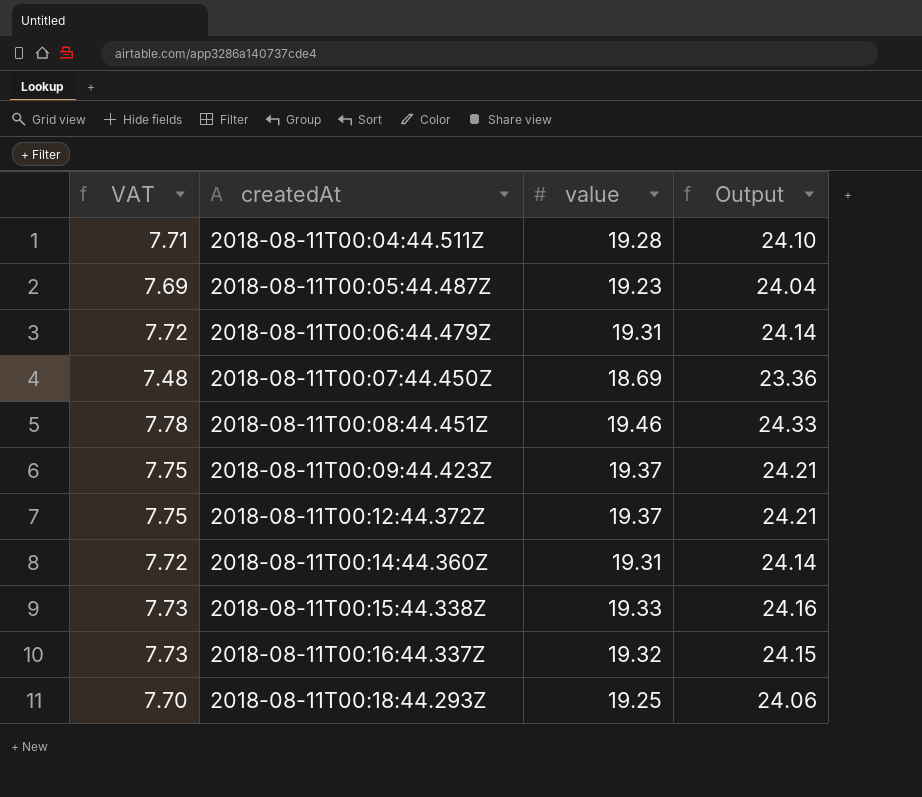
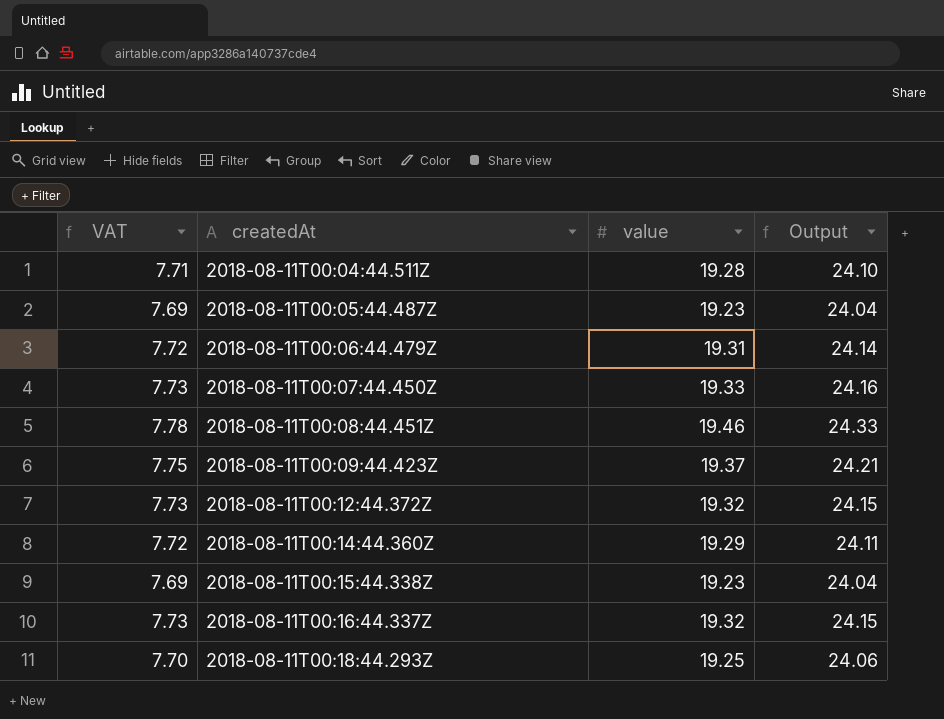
2018-08-11T00:07:44.450Z | VAT: 7.48 -> 7.73
2018-08-11T00:07:44.450Z | value: 18.69 -> 19.33
2018-08-11T00:07:44.450Z | Output: 23.36 -> 24.16
2018-08-11T00:12:44.372Z | VAT: 7.75 -> 7.73
2018-08-11T00:12:44.372Z | value: 19.37 -> 19.32
2018-08-11T00:12:44.372Z | Output: 24.21 -> 24.15
2018-08-11T00:14:44.360Z | value: 19.31 -> 19.29
2018-08-11T00:14:44.360Z | Output: 24.14 -> 24.11
2018-08-11T00:15:44.338Z | VAT: 7.73 -> 7.69
2018-08-11T00:15:44.338Z | value: 19.33 -> 19.23
2018-08-11T00:15:44.338Z | Output: 24.16 -> 24.04

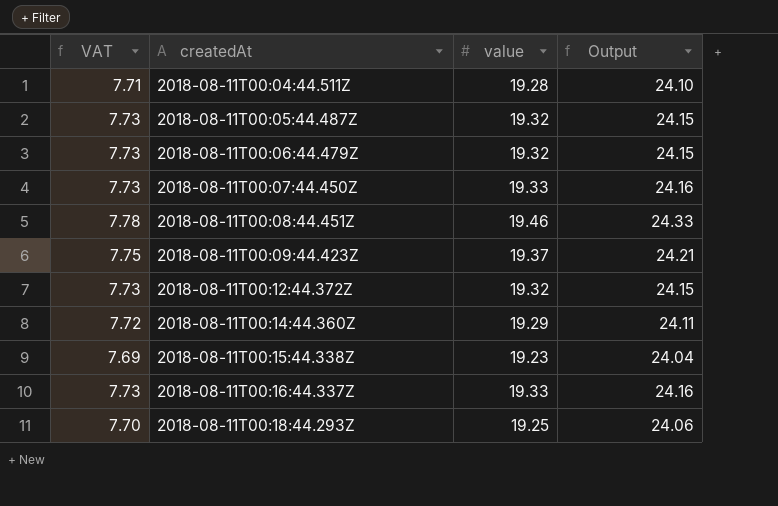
2018-08-11T00:05:44.487Z | VAT: 7.69 -> 7.73
2018-08-11T00:05:44.487Z | value: 19.23 -> 19.32
2018-08-11T00:05:44.487Z | Output: 24.04 -> 24.15
2018-08-11T00:06:44.479Z | VAT: 7.72 -> 7.73
2018-08-11T00:06:44.479Z | value: 19.31 -> 19.32
2018-08-11T00:06:44.479Z | Output: 24.14 -> 24.15
2018-08-11T00:16:44.337Z | value: 19.32 -> 19.33
2018-08-11T00:16:44.337Z | Output: 24.15 -> 24.16

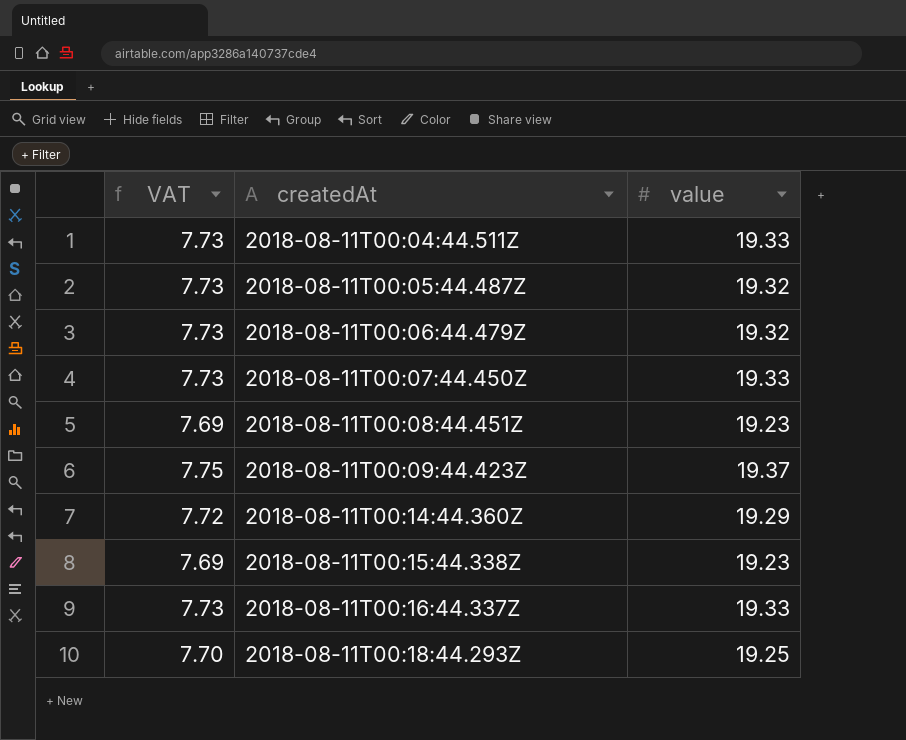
column Output | formula: [value] * 1.25 -> none
row 2018-08-11T00:12:44.372Z: 7.73 | 19.32 | 24.15 -> none
2018-08-11T00:04:44.511Z | VAT: 7.71 -> 7.73
2018-08-11T00:04:44.511Z | value: 19.28 -> 19.33
2018-08-11T00:08:44.451Z | VAT: 7.78 -> 7.69
2018-08-11T00:08:44.451Z | value: 19.46 -> 19.23

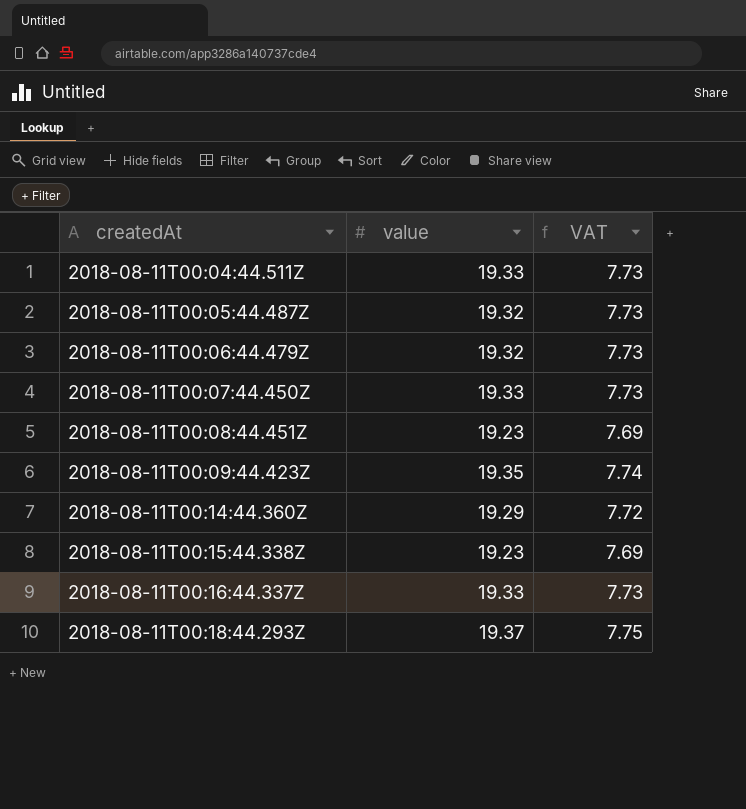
column VAT | position: 1 -> 3
2018-08-11T00:09:44.423Z | value: 19.37 -> 19.35
2018-08-11T00:09:44.423Z | VAT: 7.75 -> 7.74
2018-08-11T00:18:44.293Z | value: 19.25 -> 19.37
2018-08-11T00:18:44.293Z | VAT: 7.70 -> 7.75

